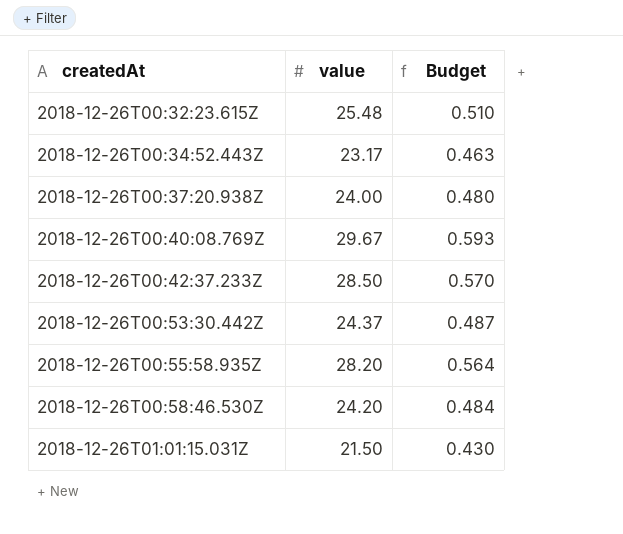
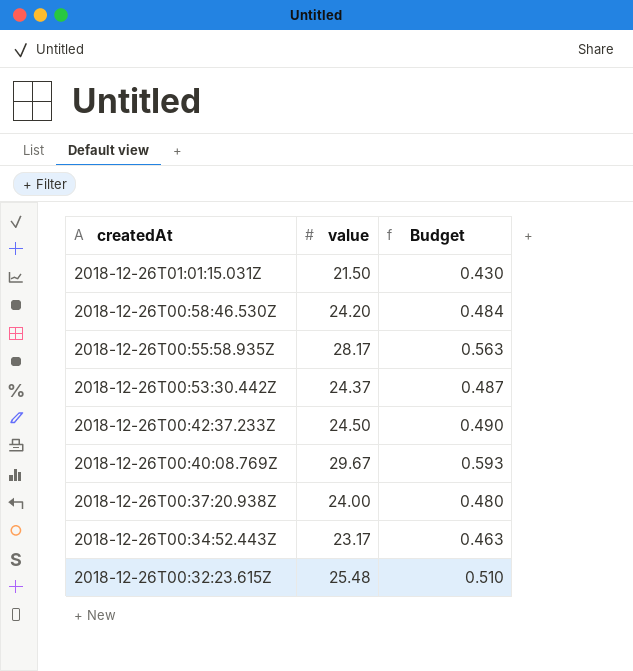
row order: createdAt ascending -> createdAt descending
2018-12-26T00:55:58.935Z | value: 28.20 -> 28.17
2018-12-26T00:55:58.935Z | Budget: 0.564 -> 0.563
2018-12-26T00:42:37.233Z | value: 28.50 -> 24.50
2018-12-26T00:42:37.233Z | Budget: 0.570 -> 0.490

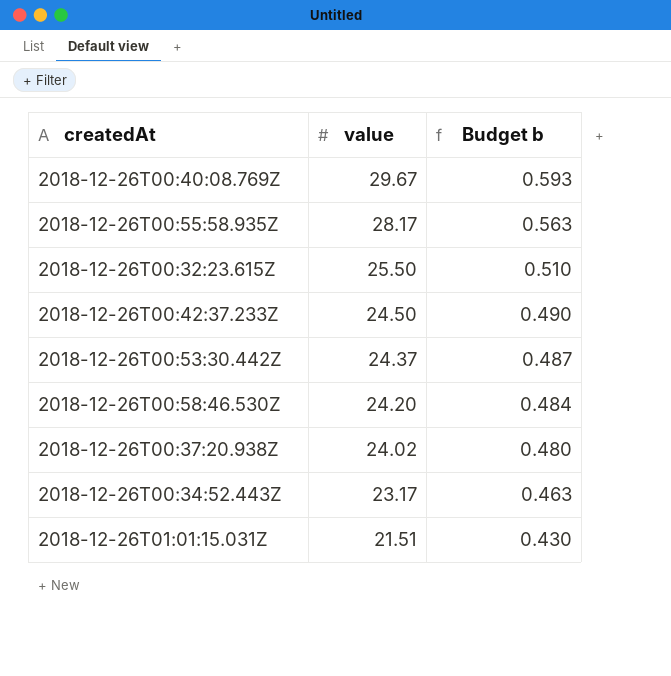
row order: createdAt descending -> value descending
column name: Budget -> Budget b
2018-12-26T00:32:23.615Z | value: 25.48 -> 25.50
2018-12-26T00:37:20.938Z | value: 24.00 -> 24.02
2018-12-26T01:01:15.031Z | value: 21.50 -> 21.51

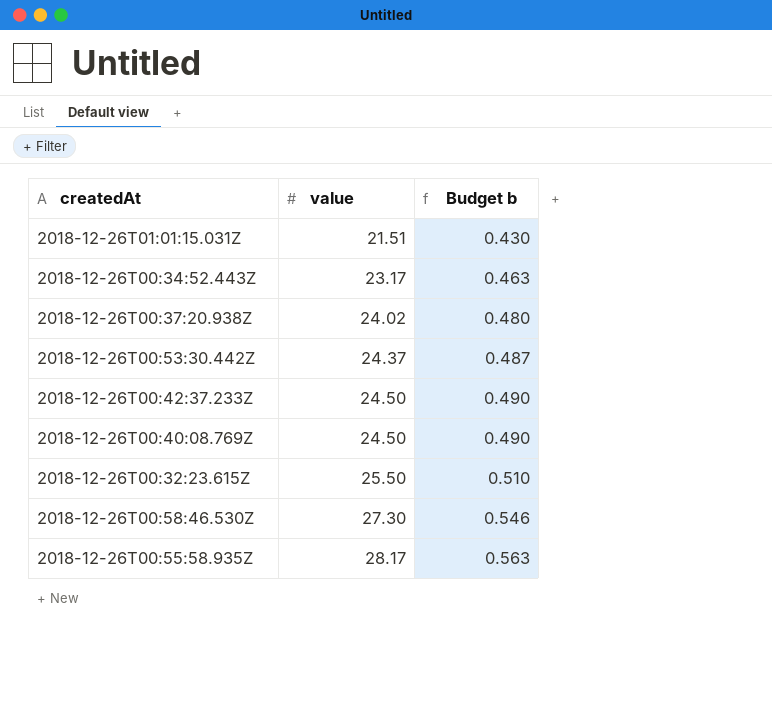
row order: value descending -> value ascending
2018-12-26T00:40:08.769Z | value: 29.67 -> 24.50
2018-12-26T00:40:08.769Z | Budget b: 0.593 -> 0.490
2018-12-26T00:58:46.530Z | value: 24.20 -> 27.30
2018-12-26T00:58:46.530Z | Budget b: 0.484 -> 0.546

